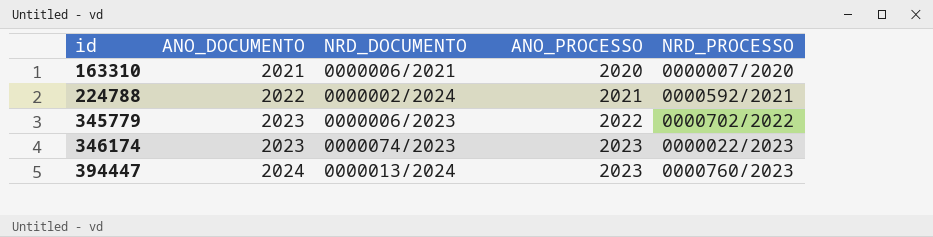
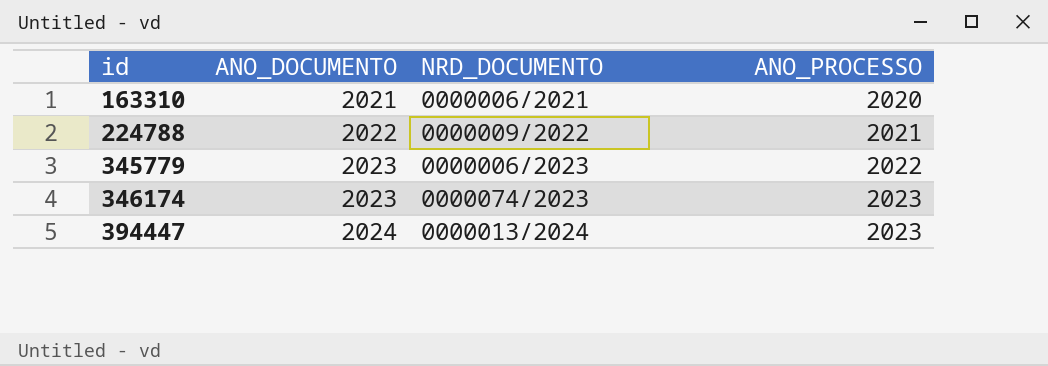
column NRD_PROCESSO | position: 5 -> none
224788 | NRD_DOCUMENTO: 0000002/2024 -> 0000009/2022

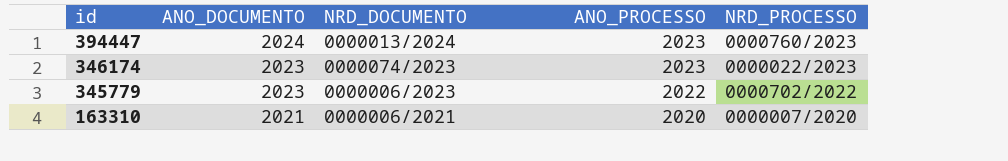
row order: id ascending -> id descending
column NRD_PROCESSO | position: none -> 5
row 224788: 2022 | 0000009/2022 | 2021 -> none

